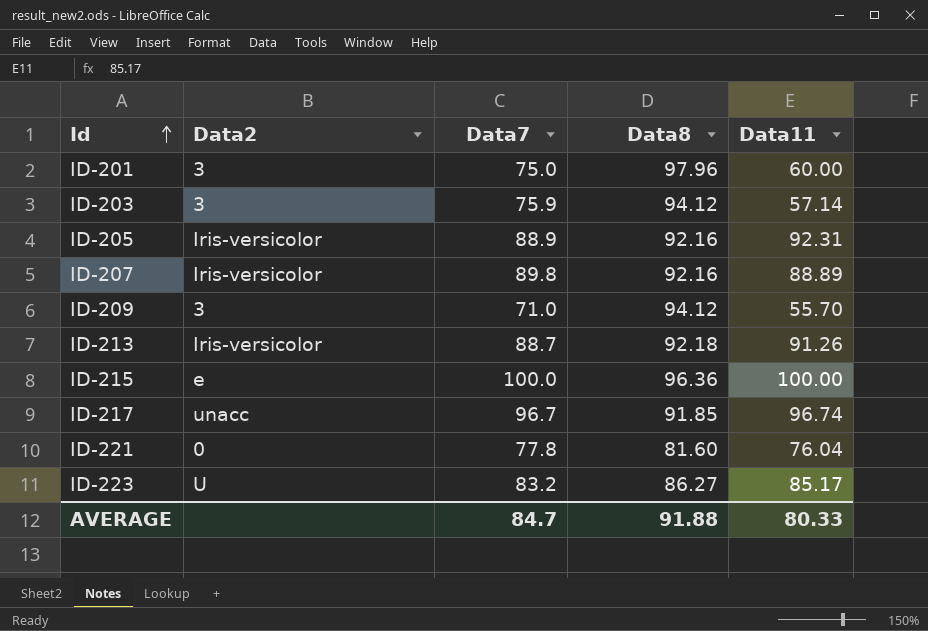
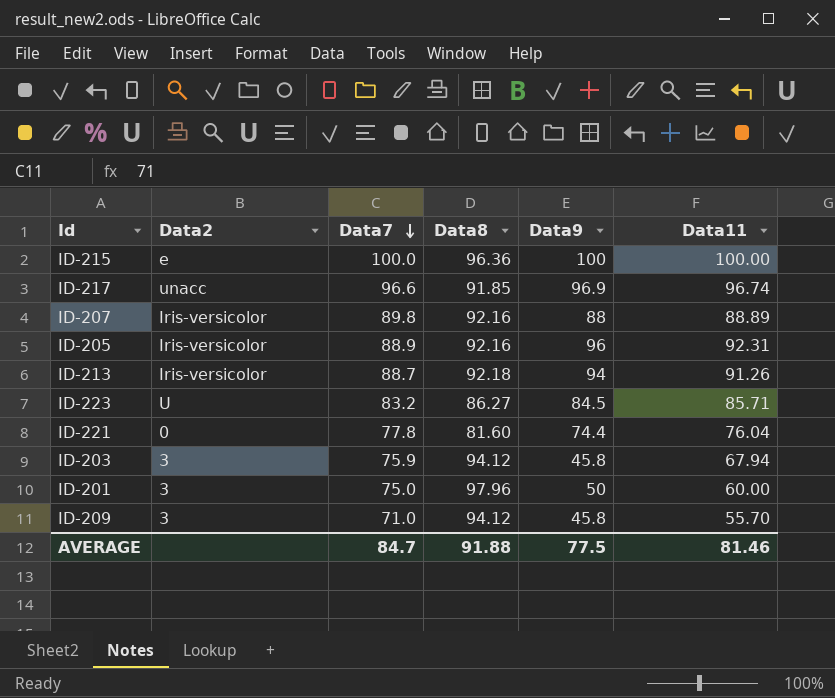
row order: Id ascending -> Data7 descending
column Data9 | position: none -> 5
ID-217 | Data7: 96.7 -> 96.6
ID-223 | Data11: 85.17 -> 85.71
ID-203 | Data11: 57.14 -> 67.94
AVERAGE | Data11: 80.33 -> 81.46

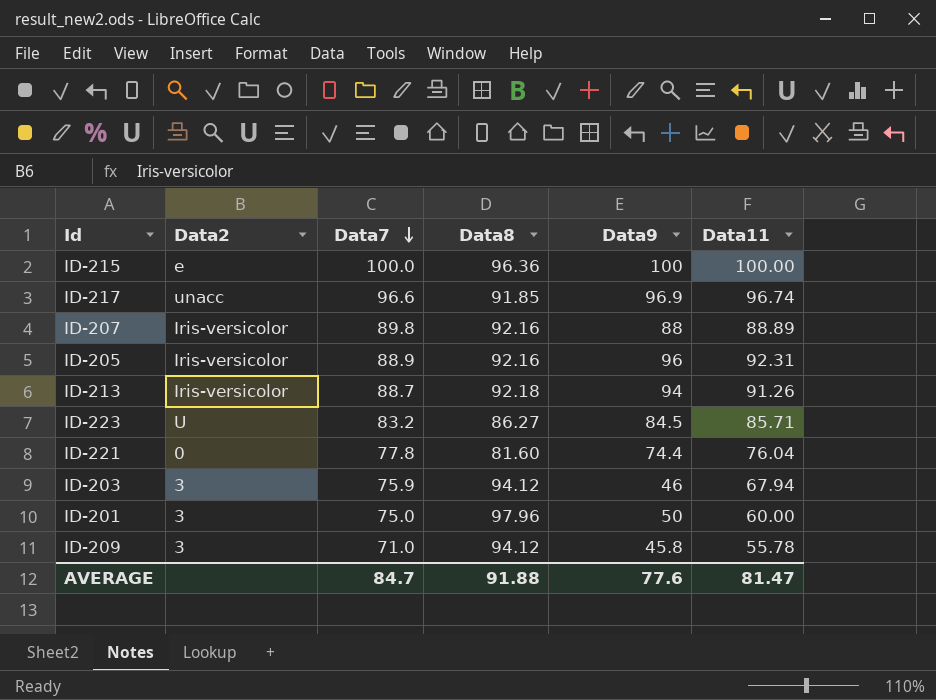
ID-203 | Data9: 45.8 -> 46
ID-209 | Data11: 55.70 -> 55.78
AVERAGE | Data9: 77.5 -> 77.6
AVERAGE | Data11: 81.46 -> 81.47

